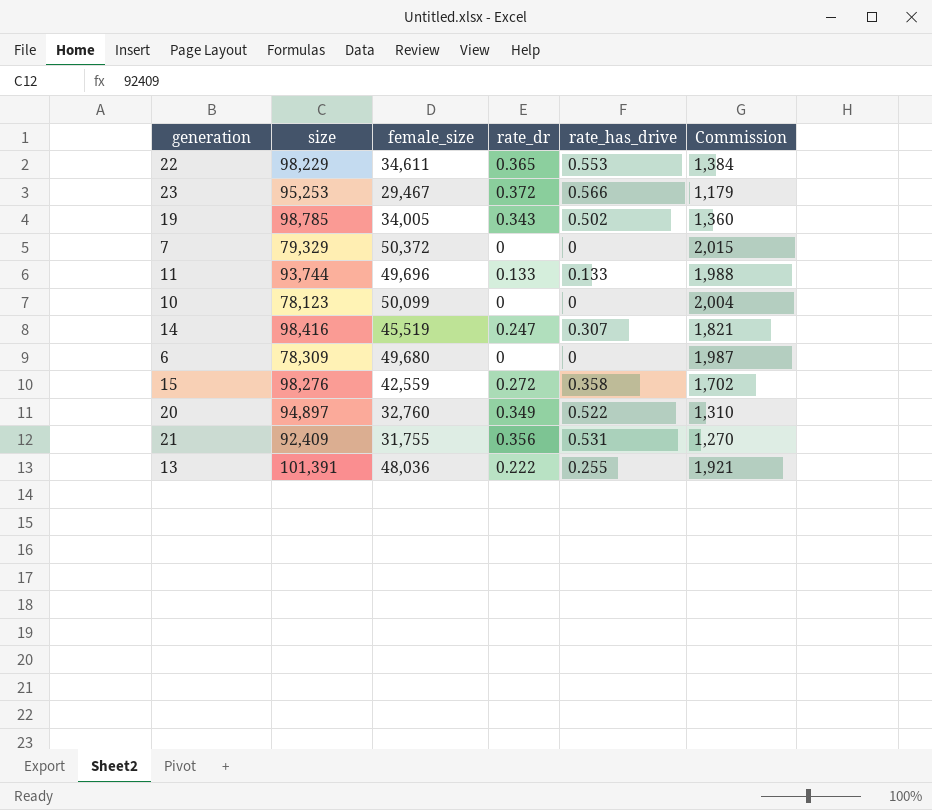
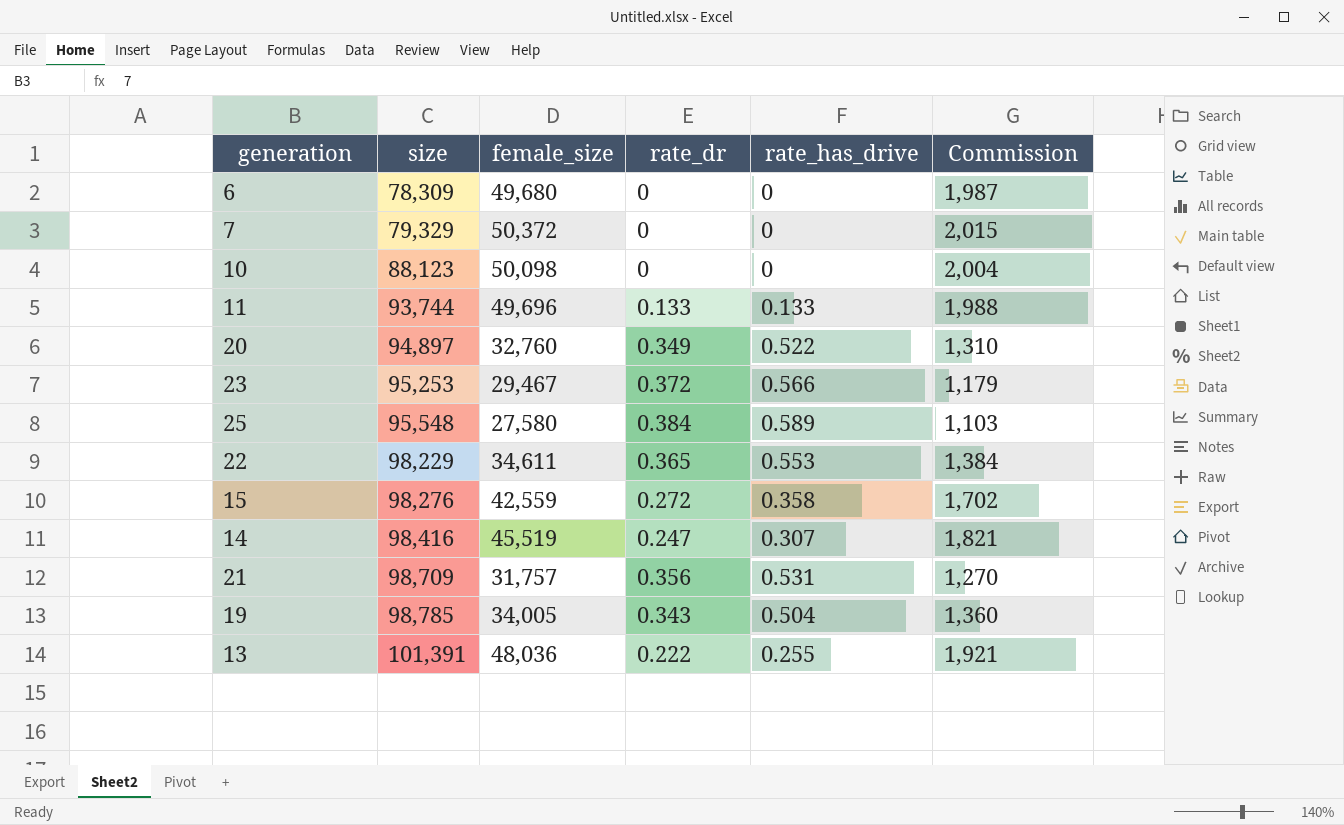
row order: none -> size ascending
10 | size: 78,123 -> 88,123
10 | female_size: 50,099 -> 50,098
row 25: none -> 95,548 | 27,580 | 0.384 | 0.589 | 1,103
21 | size: 92,409 -> 98,709
21 | female_size: 31,755 -> 31,757
19 | rate_has_drive: 0.502 -> 0.504

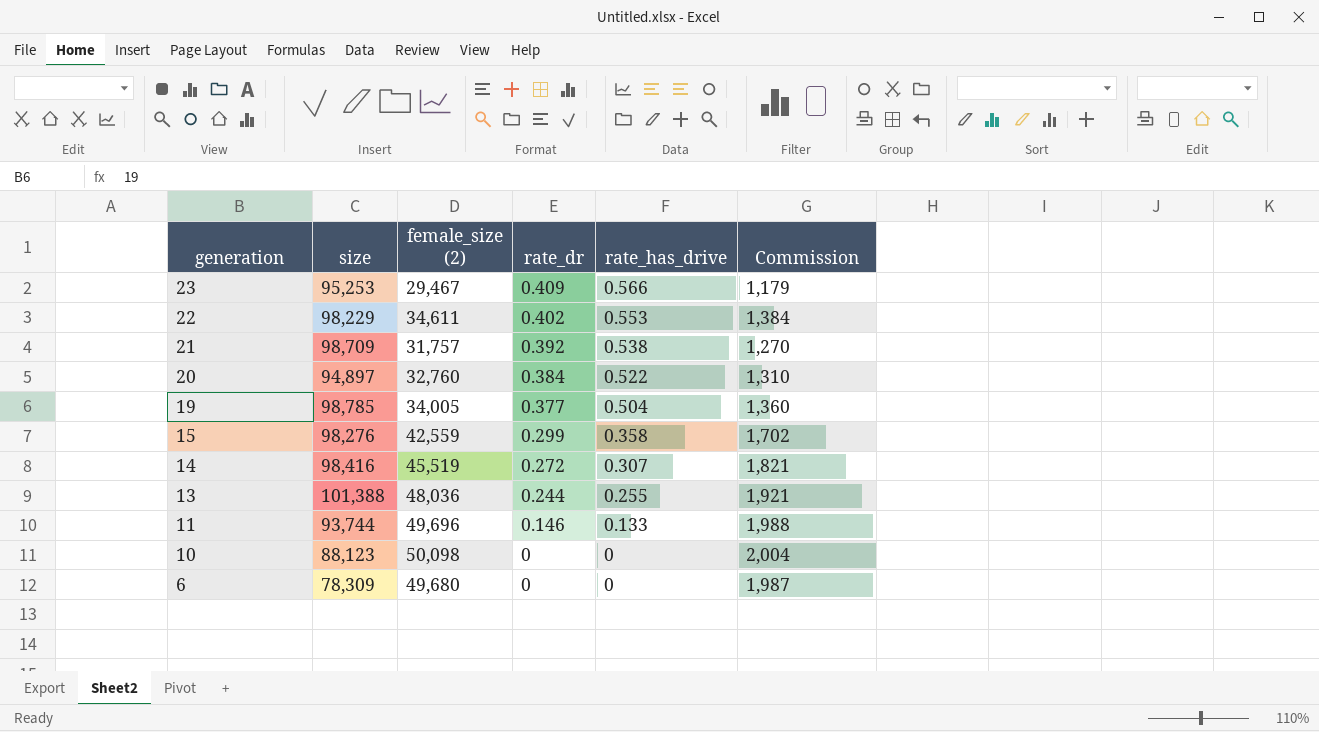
row order: size ascending -> generation descending
column name: female_size -> female_size (2)
row 7: 79,329 | 50,372 | 0 | 0 | 2,015 -> none
row 25: 95,548 | 27,580 | 0.384 | 0.589 | 1,103 -> none
23 | rate_dr: 0.372 -> 0.409
22 | rate_dr: 0.365 -> 0.402
21 | rate_dr: 0.356 -> 0.392
21 | rate_has_drive: 0.531 -> 0.538
20 | rate_dr: 0.349 -> 0.384
19 | rate_dr: 0.343 -> 0.377
15 | rate_dr: 0.272 -> 0.299
14 | rate_dr: 0.247 -> 0.272
13 | size: 101,391 -> 101,388
13 | rate_dr: 0.222 -> 0.244
11 | rate_dr: 0.133 -> 0.146

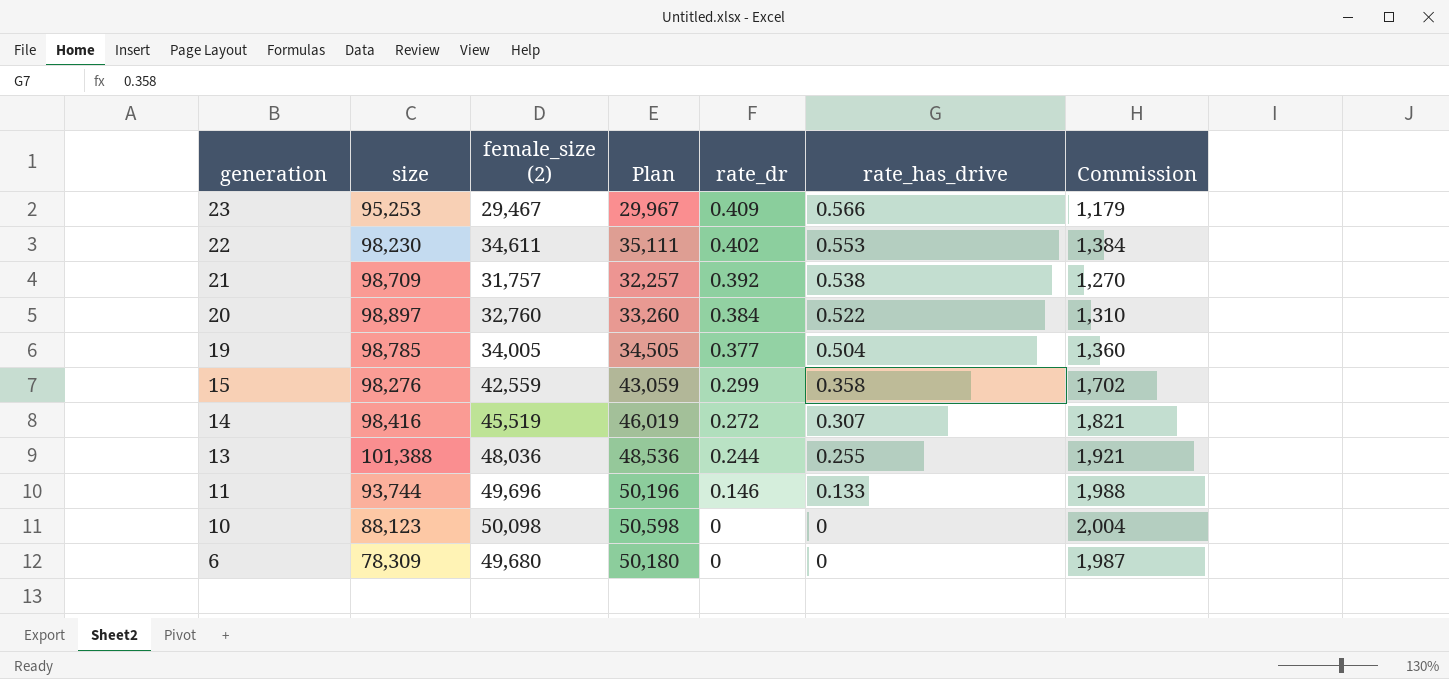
column Plan | formula: none -> [female_size (2)] + 500
22 | size: 98,229 -> 98,230
20 | size: 94,897 -> 98,897

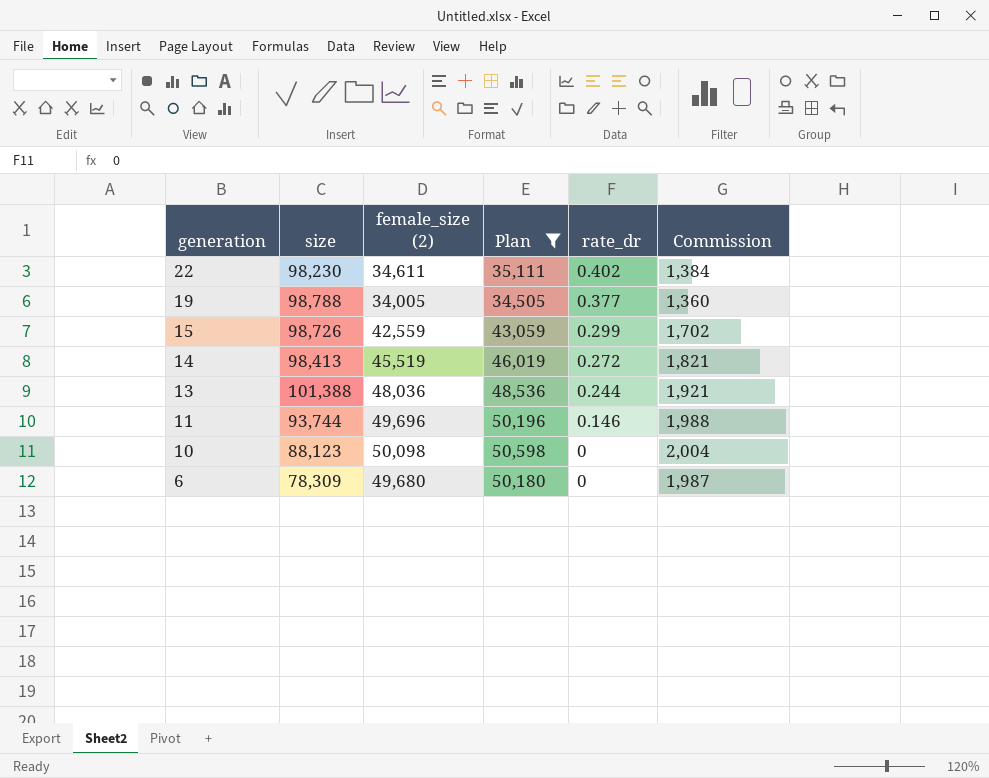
filter: none -> Plan >= 34,505
column rate_has_drive | position: 6 -> none
19 | size: 98,785 -> 98,788
15 | size: 98,276 -> 98,726
14 | size: 98,416 -> 98,413

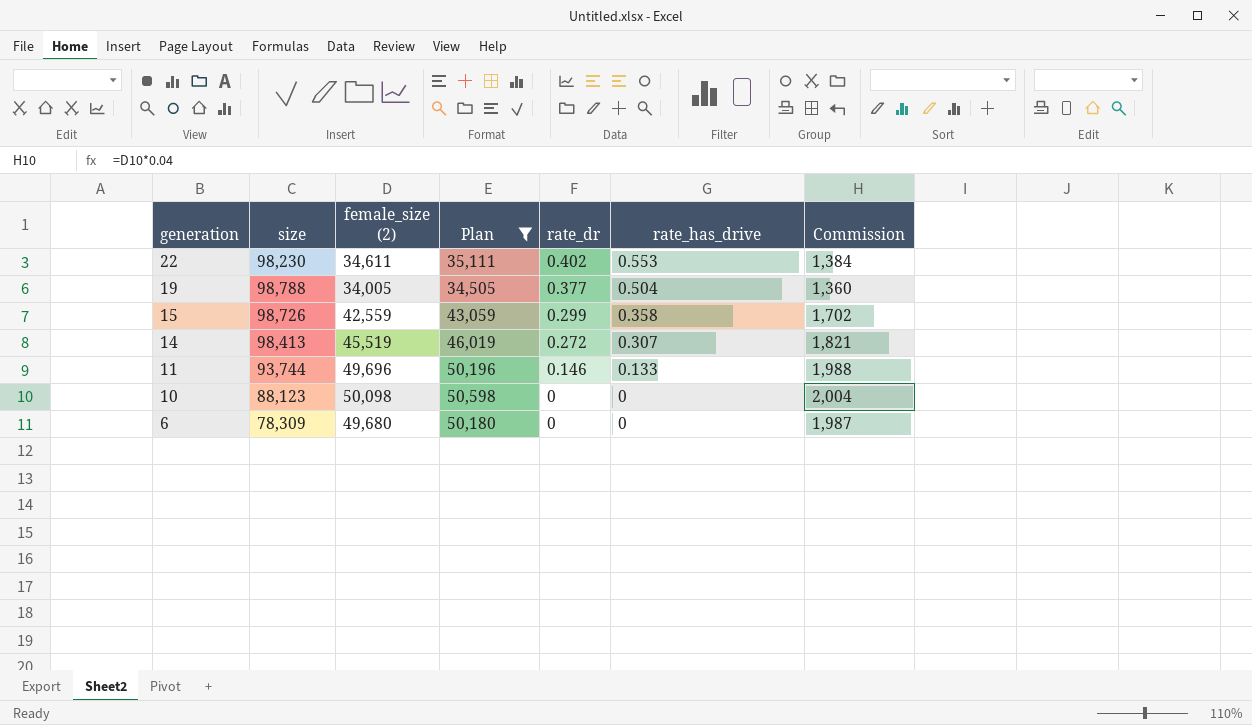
column rate_has_drive | position: none -> 6
row 13: 101,388 | 48,036 | 48,536 | 0.244 | 1,921 -> none

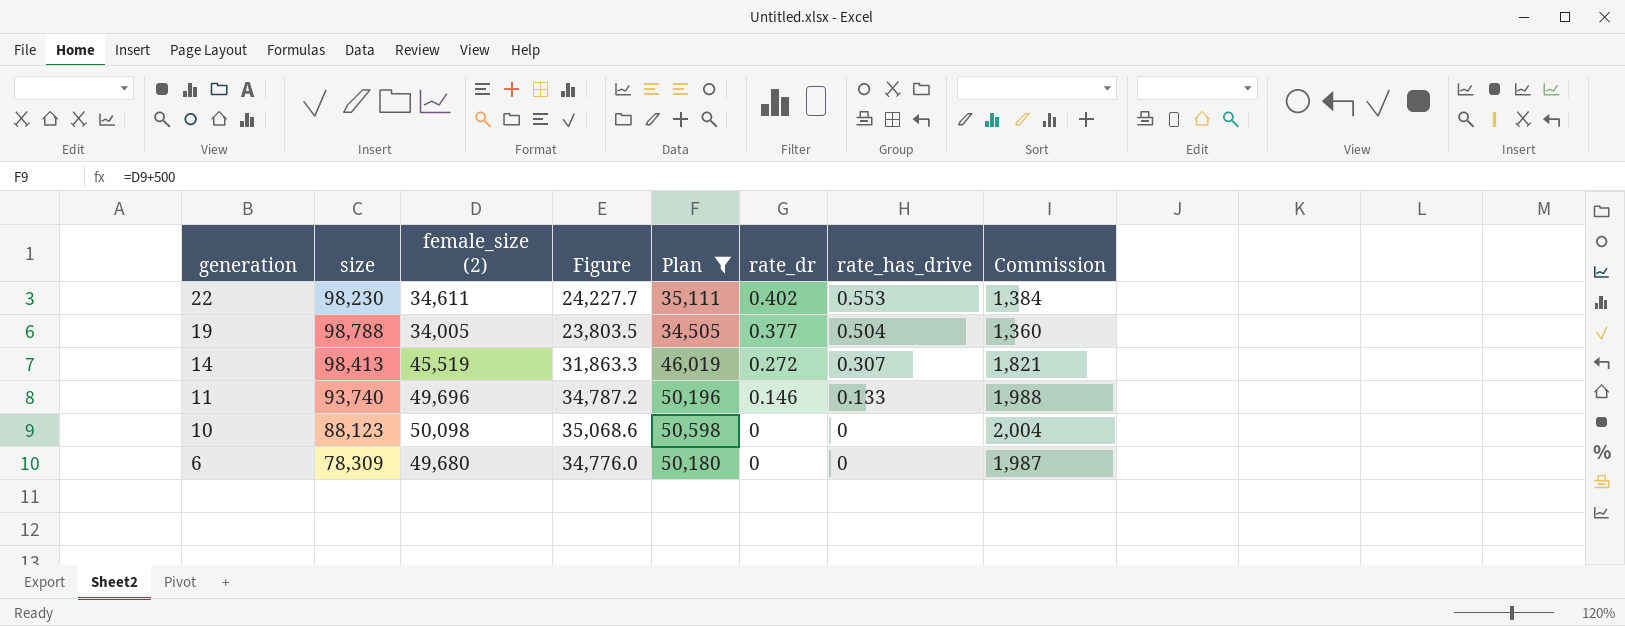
column Figure | formula: none -> [female_size (2)] * 0.7
row 15: 98,726 | 42,559 | 43,059 | 0.299 | 0.358 | 1,702 -> none
11 | size: 93,744 -> 93,740

